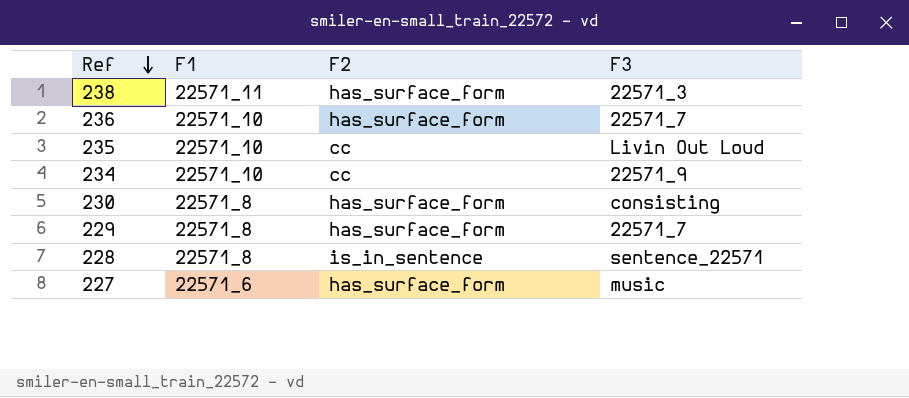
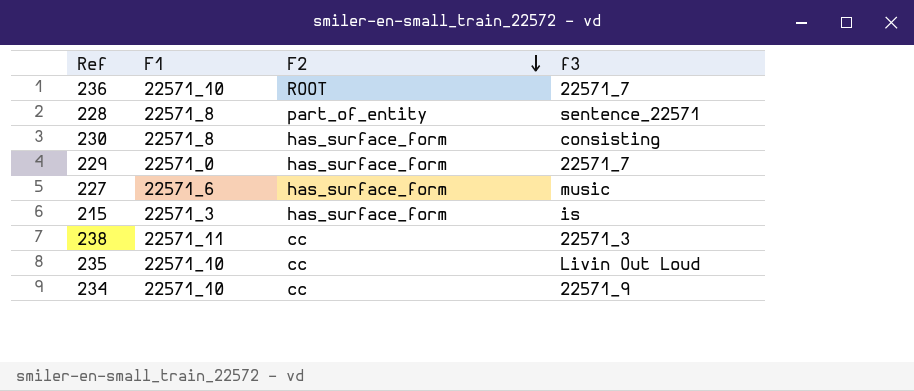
row order: Ref descending -> F2 descending
column name: F3 -> f3
236 | F2: has_surface_form -> ROOT
228 | F2: is_in_sentence -> part_of_entity
229 | F1: 22571_8 -> 22571_0
row 215: none -> 22571_3 | has_surface_form | is
238 | F2: has_surface_form -> cc

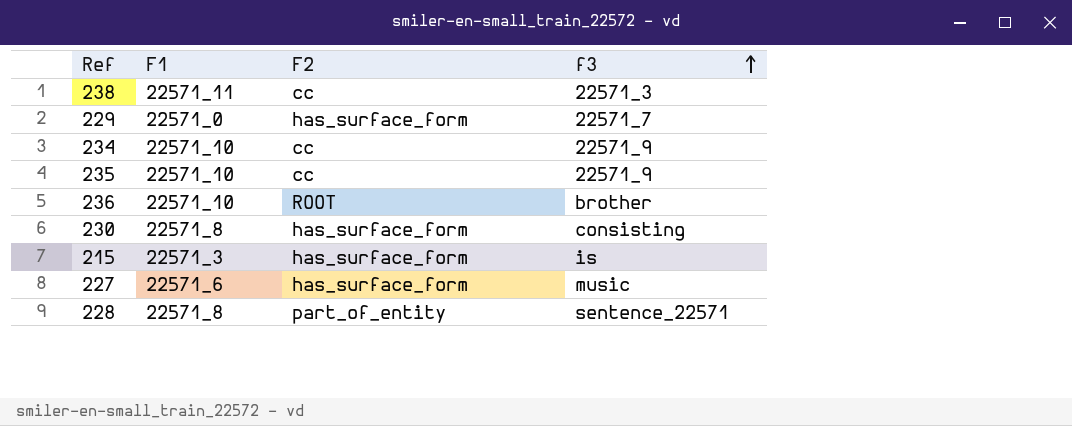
row order: F2 descending -> f3 ascending
235 | f3: Livin Out Loud -> 22571_9
236 | f3: 22571_7 -> brother

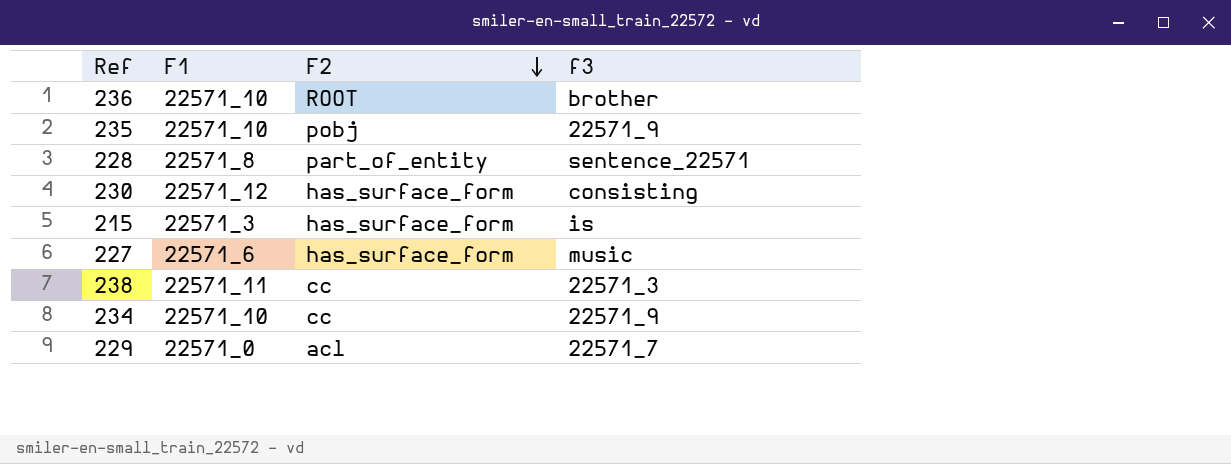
row order: f3 ascending -> F2 descending
235 | F2: cc -> pobj
230 | F1: 22571_8 -> 22571_12
229 | F2: has_surface_form -> acl

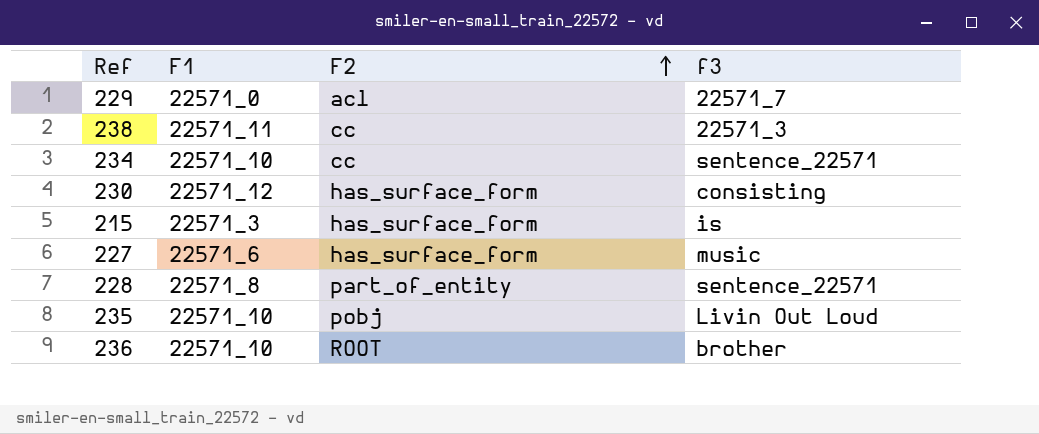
row order: F2 descending -> F2 ascending
234 | f3: 22571_9 -> sentence_22571
235 | f3: 22571_9 -> Livin Out Loud

